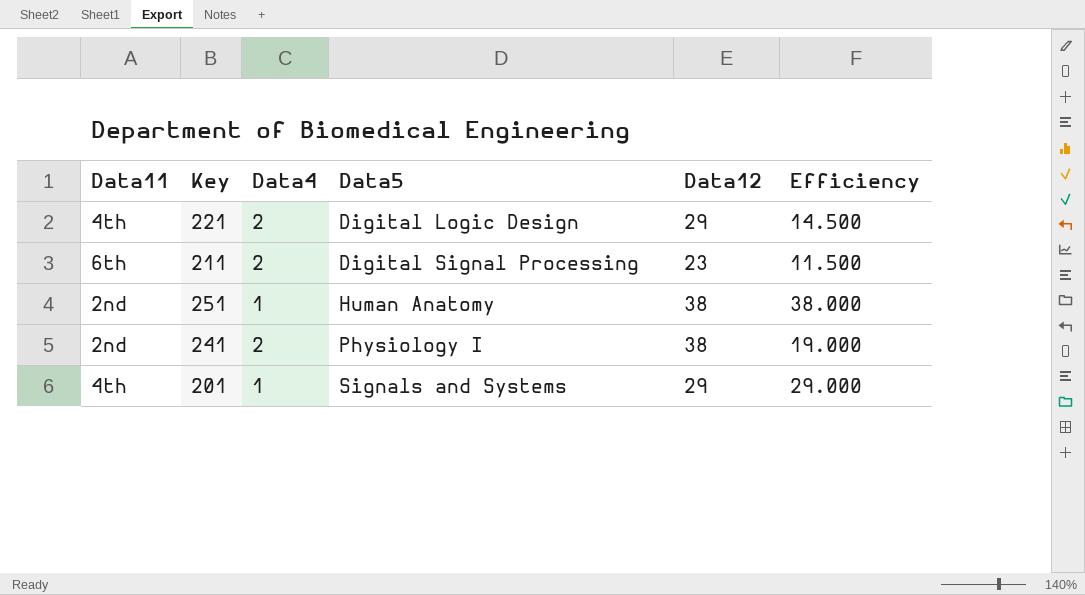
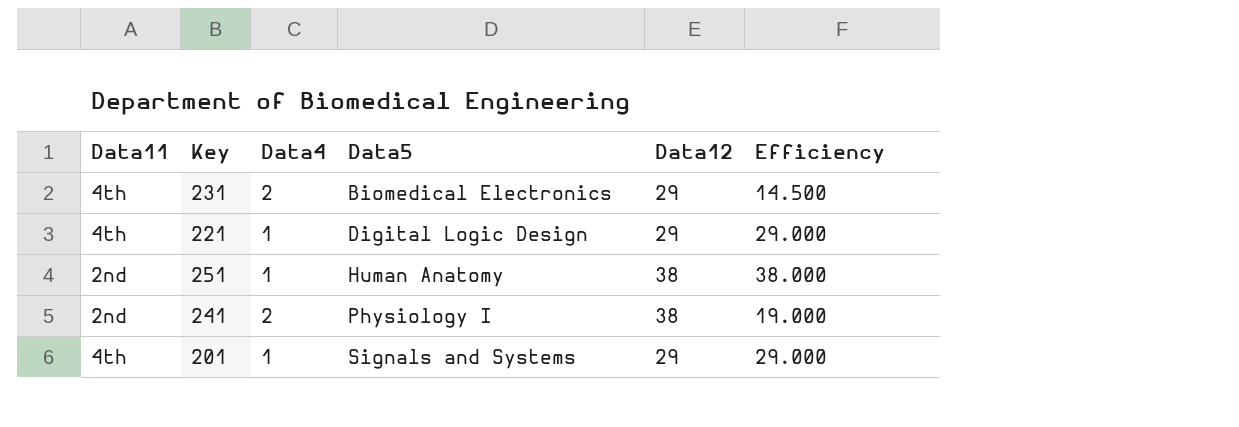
row 211: 6th | 2 | Digital Signal Processing | 23 | 11.500 -> none
row 231: none -> 4th | 2 | Biomedical Electronics | 29 | 14.500
221 | Data4: 2 -> 1
221 | Efficiency: 14.500 -> 29.000

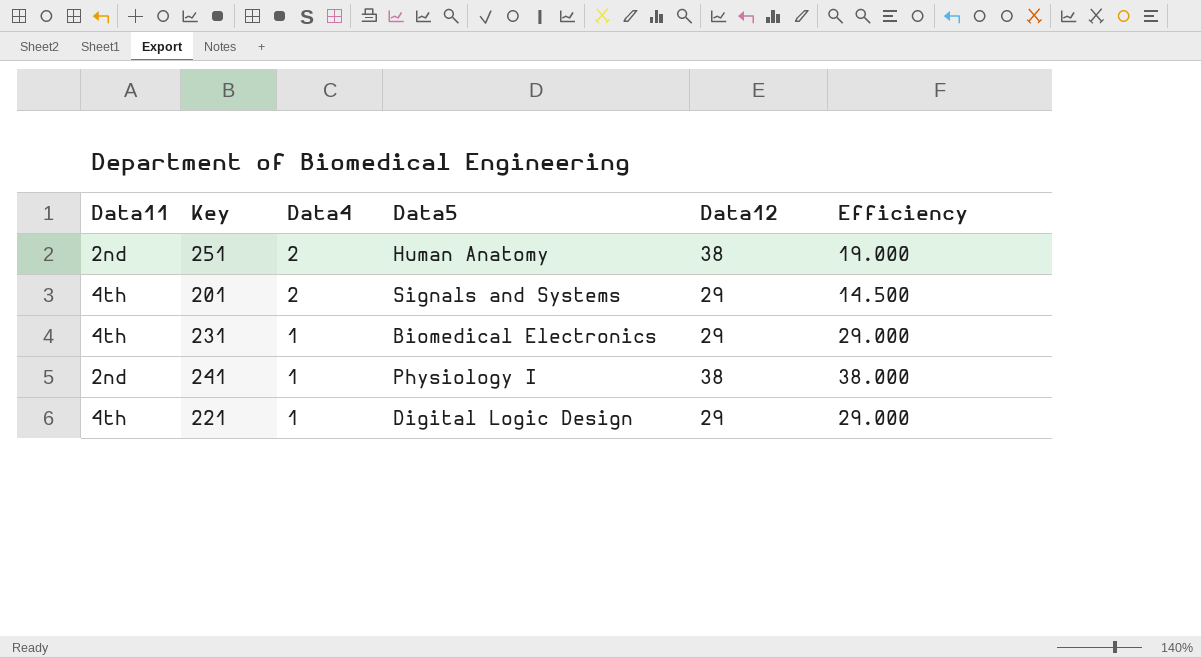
row order: Data5 ascending -> Data4 descending
251 | Data4: 1 -> 2
251 | Efficiency: 38.000 -> 19.000
201 | Data4: 1 -> 2
201 | Efficiency: 29.000 -> 14.500
231 | Data4: 2 -> 1
231 | Efficiency: 14.500 -> 29.000
241 | Data4: 2 -> 1
241 | Efficiency: 19.000 -> 38.000

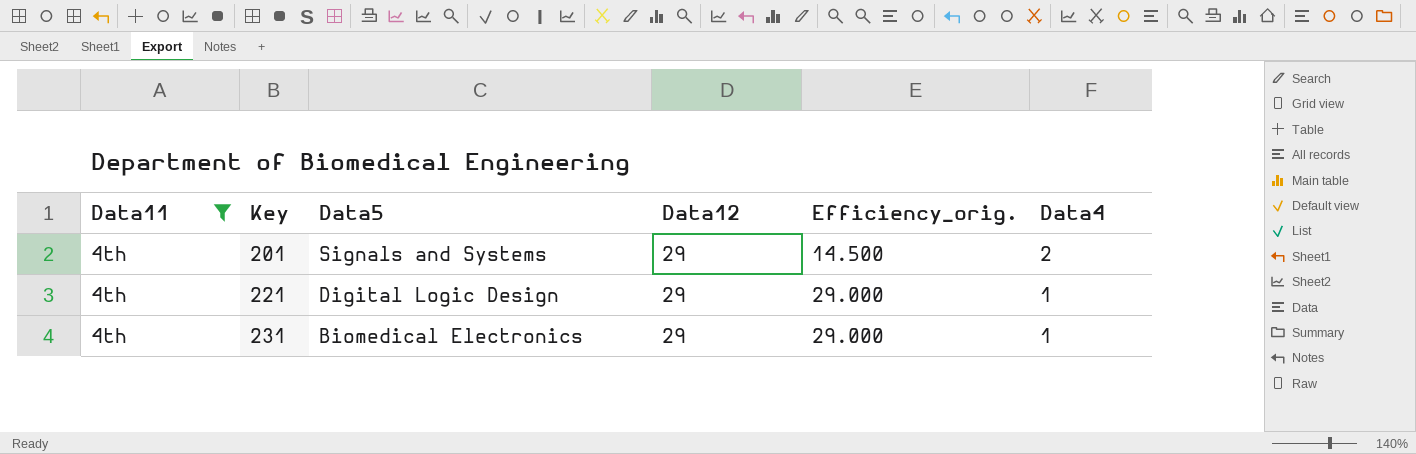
filter: none -> Data11 = 4th
row order: Data4 descending -> Key ascending
column name: Efficiency -> Efficiency_orig.
column Data4 | position: 3 -> 6

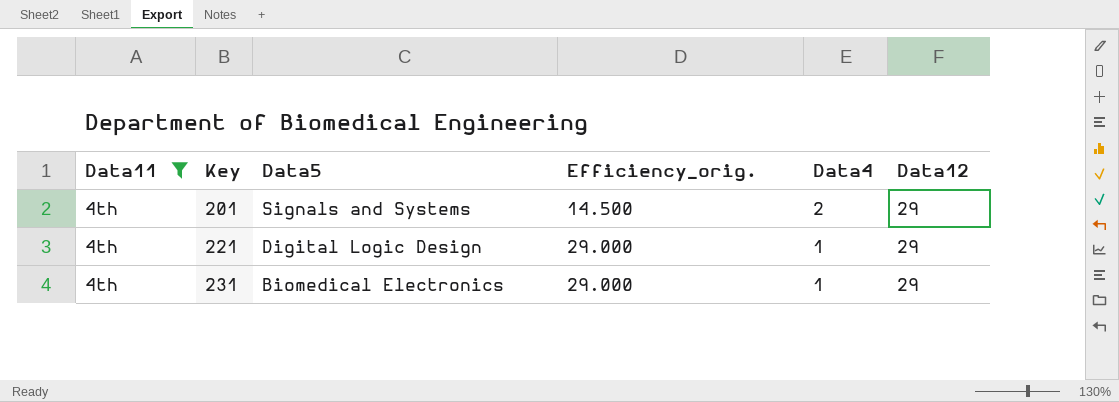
column Data12 | position: 4 -> 6

